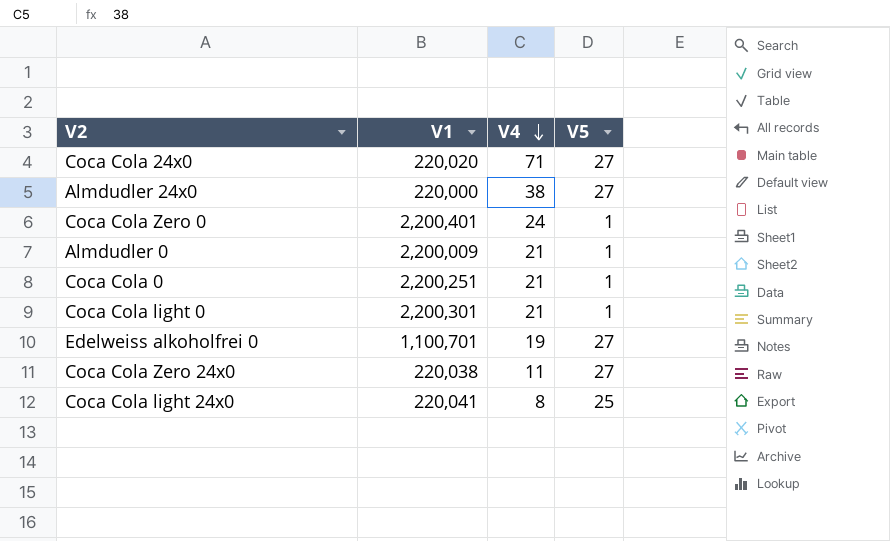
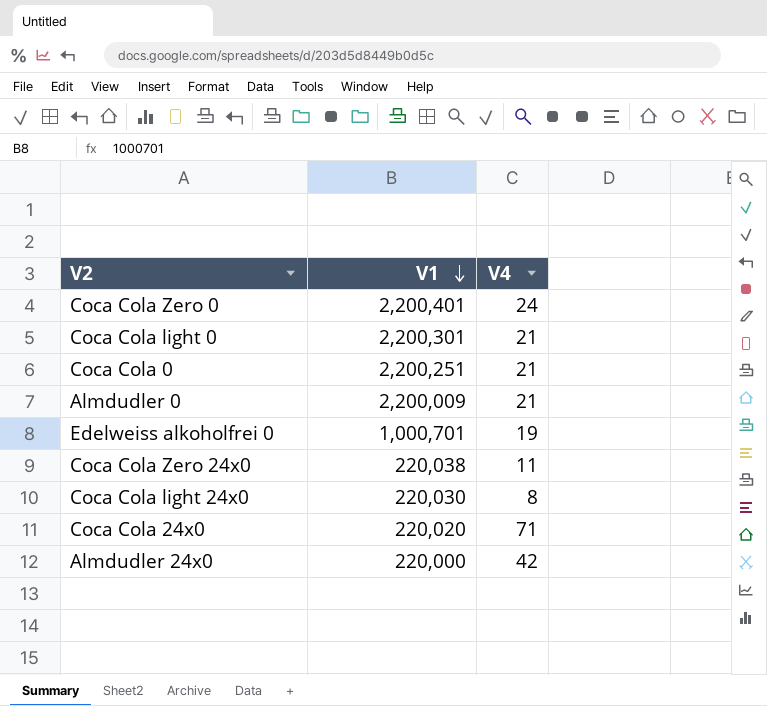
row order: V4 descending -> V1 descending
column V5 | position: 4 -> none
Edelweiss alkoholfrei 0 | V1: 1,100,701 -> 1,000,701
Coca Cola light 24x0 | V1: 220,041 -> 220,030
Almdudler 24x0 | V4: 38 -> 42

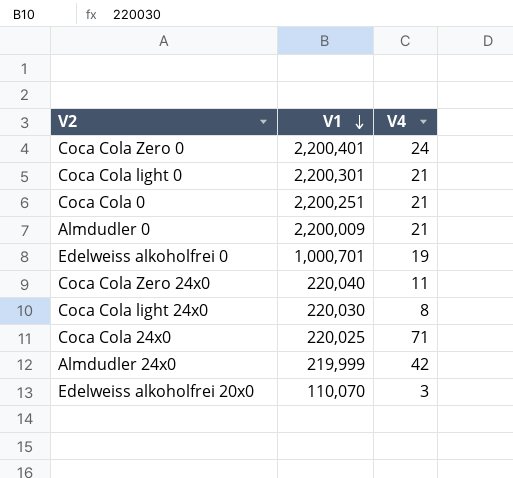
Coca Cola Zero 24x0 | V1: 220,038 -> 220,040
Coca Cola 24x0 | V1: 220,020 -> 220,025
Almdudler 24x0 | V1: 220,000 -> 219,999
row Edelweiss alkoholfrei 20x0: none -> 110,070 | 3

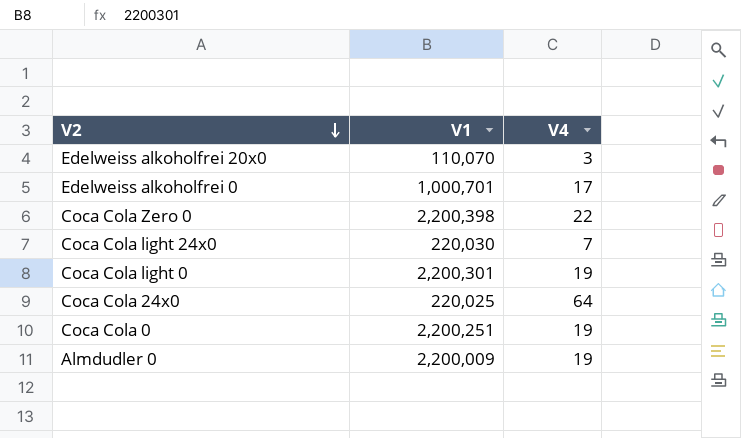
row order: V1 descending -> V2 descending
row Coca Cola Zero 24x0: 220,040 | 11 -> none
row Almdudler 24x0: 219,999 | 42 -> none
Edelweiss alkoholfrei 0 | V4: 19 -> 17
Coca Cola Zero 0 | V1: 2,200,401 -> 2,200,398
Coca Cola Zero 0 | V4: 24 -> 22
Coca Cola light 24x0 | V4: 8 -> 7
Coca Cola light 0 | V4: 21 -> 19
Coca Cola 24x0 | V4: 71 -> 64
Coca Cola 0 | V4: 21 -> 19
Almdudler 0 | V4: 21 -> 19

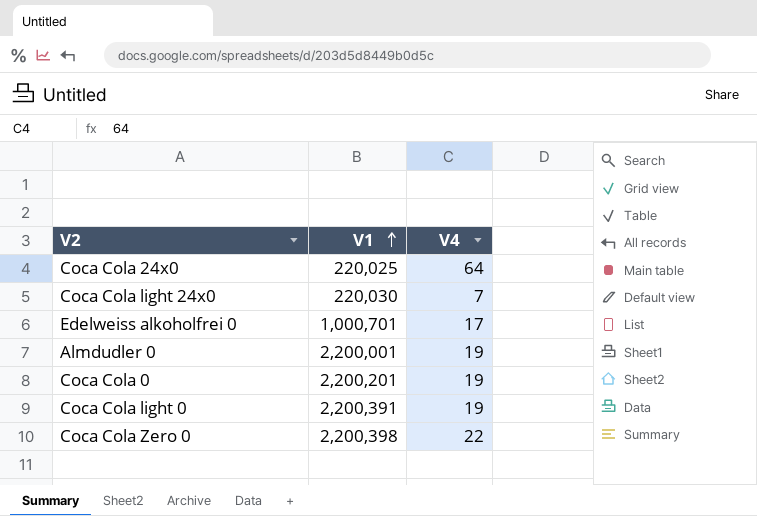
row order: V2 descending -> V1 ascending
row Edelweiss alkoholfrei 20x0: 110,070 | 3 -> none
Almdudler 0 | V1: 2,200,009 -> 2,200,001
Coca Cola 0 | V1: 2,200,251 -> 2,200,201
Coca Cola light 0 | V1: 2,200,301 -> 2,200,391

